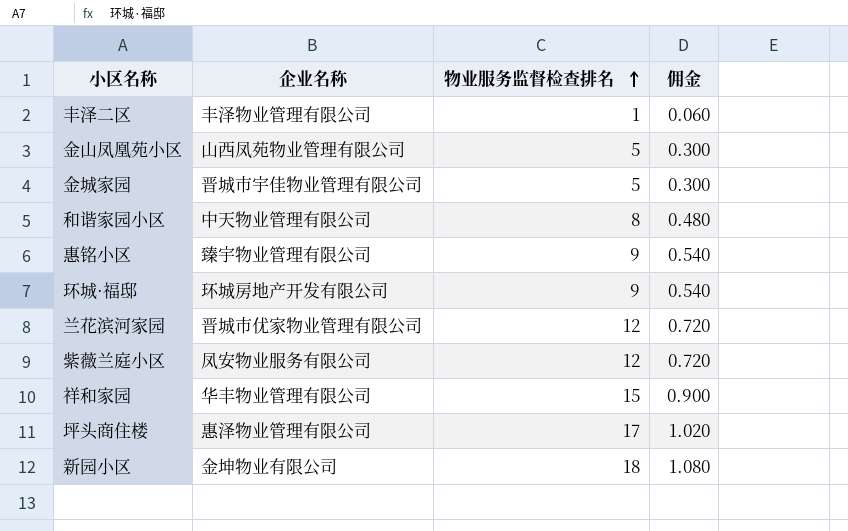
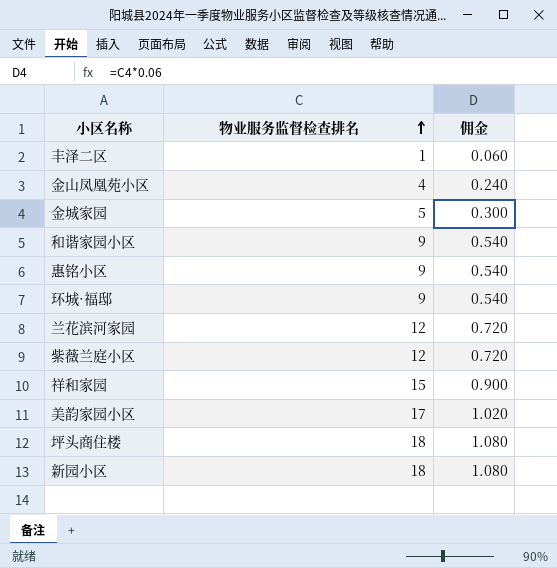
column 企业名称 | position: 2 -> none
金山凤凰苑小区 | 物业服务监督检查排名: 5 -> 4
金山凤凰苑小区 | 佣金: 0.300 -> 0.240
和谐家园小区 | 物业服务监督检查排名: 8 -> 9
和谐家园小区 | 佣金: 0.480 -> 0.540
row 美韵家园小区: none -> 17 | 1.020
坪头商住楼 | 物业服务监督检查排名: 17 -> 18
坪头商住楼 | 佣金: 1.020 -> 1.080

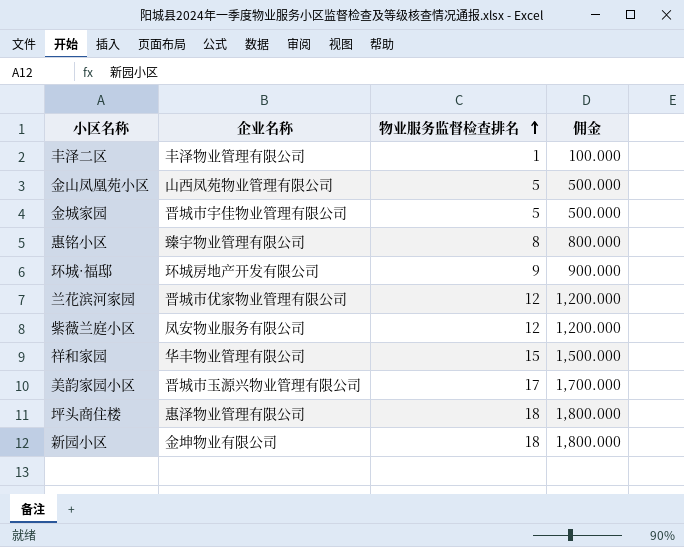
column 企业名称 | position: none -> 2
column 佣金 | formula: [物业服务监督检查排名] * 0.06 -> [物业服务监督检查排名] * 100
row 和谐家园小区: 9 | 0.540 -> none
金山凤凰苑小区 | 物业服务监督检查排名: 4 -> 5
惠铭小区 | 物业服务监督检查排名: 9 -> 8

